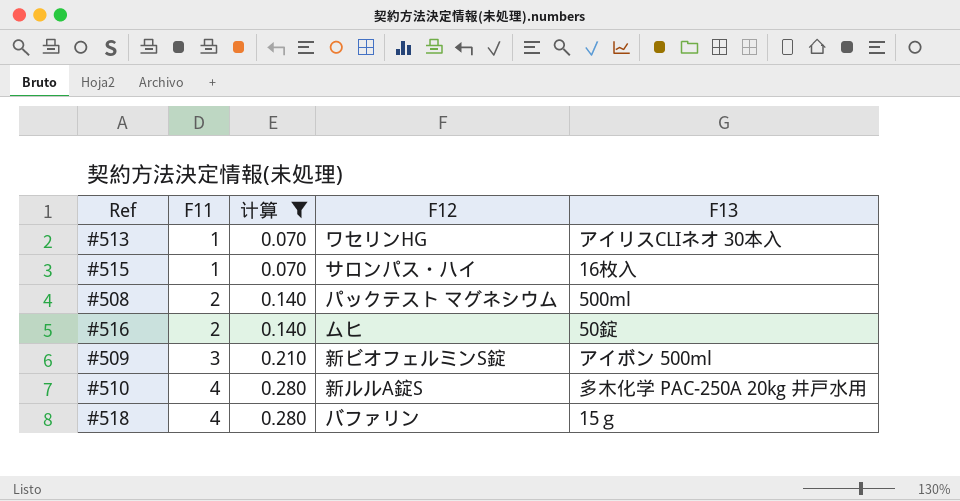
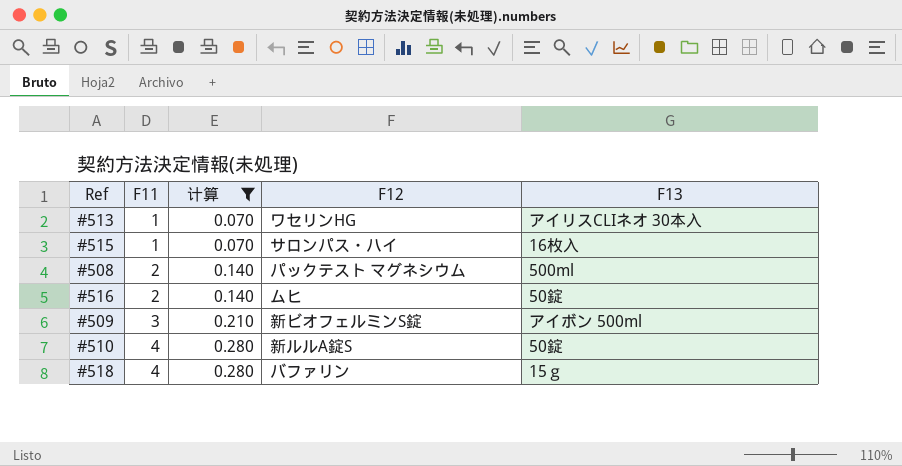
#510 | F13: 多木化学 PAC-250A 20kg 井戸水用 -> 50錠

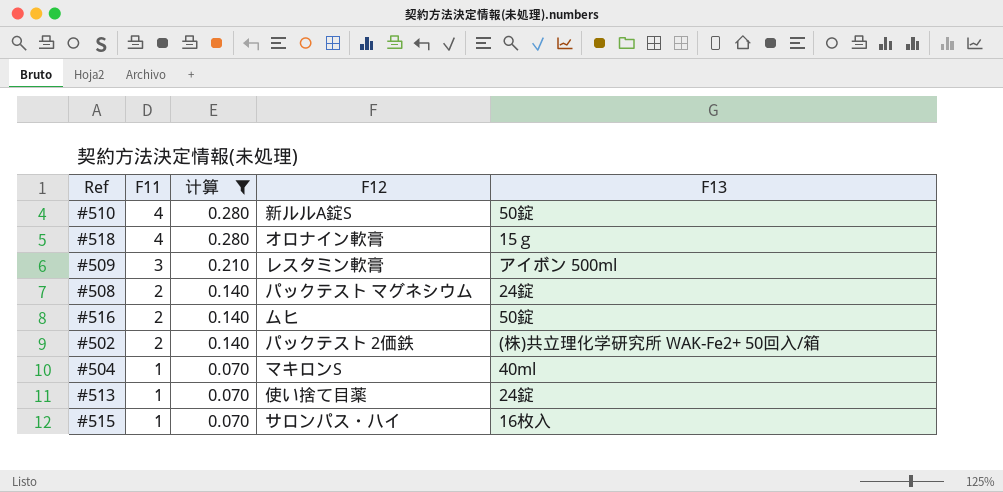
row order: F11 ascending -> F11 descending
#518 | F12: バファリン -> オロナイン軟膏
#509 | F12: 新ビオフェルミンS錠 -> レスタミン軟膏
#508 | F13: 500ml -> 24錠
row #502: none -> 2 | 0.140 | パックテスト 2価鉄 | (株)共立理化学研究所 WAK-Fe2+ 50回入/箱
row #504: none -> 1 | 0.070 | マキロンS | 40ml
#513 | F12: ワセリンHG -> 使い捨て目薬
#513 | F13: アイリスCLIネオ 30本入 -> 24錠

